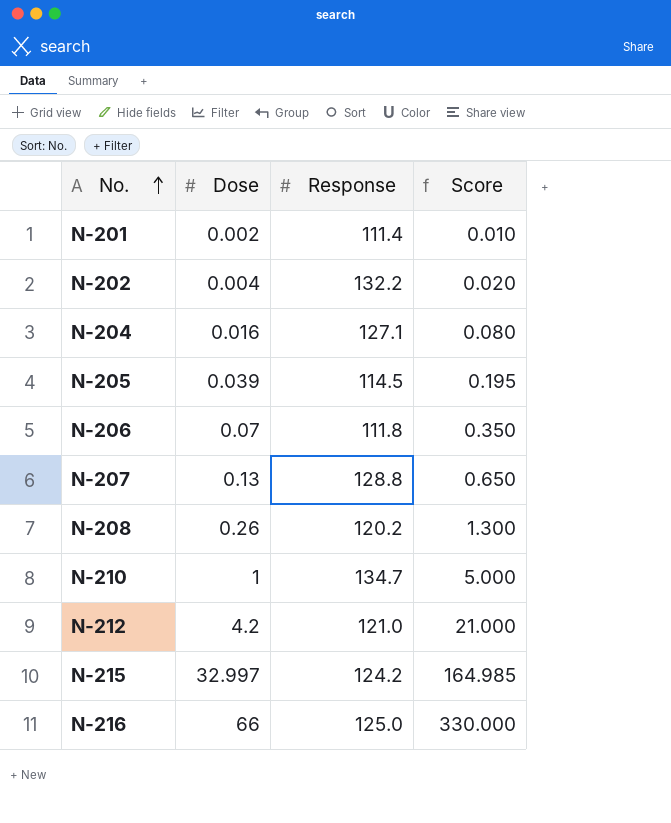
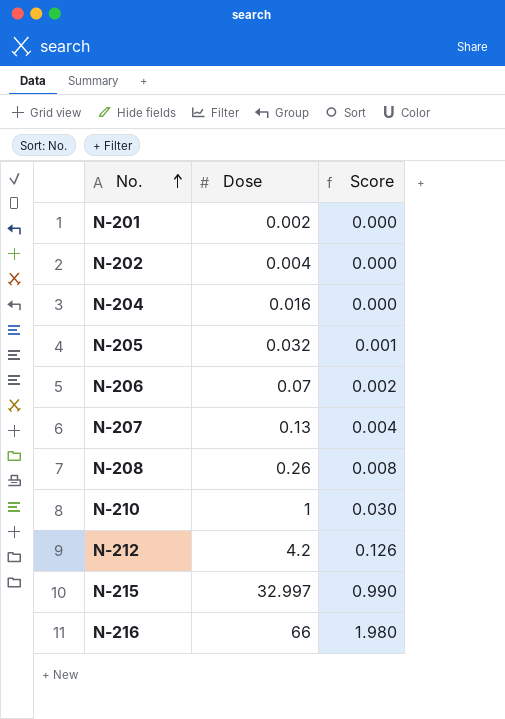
column Response | position: 3 -> none
column Score | formula: [Dose] * 5 -> [Dose] * 0.03
N-205 | Dose: 0.039 -> 0.032

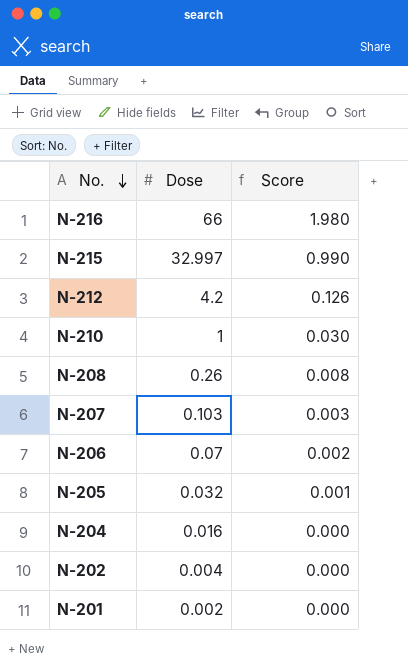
row order: No. ascending -> No. descending
N-207 | Dose: 0.13 -> 0.103
N-207 | Score: 0.004 -> 0.003

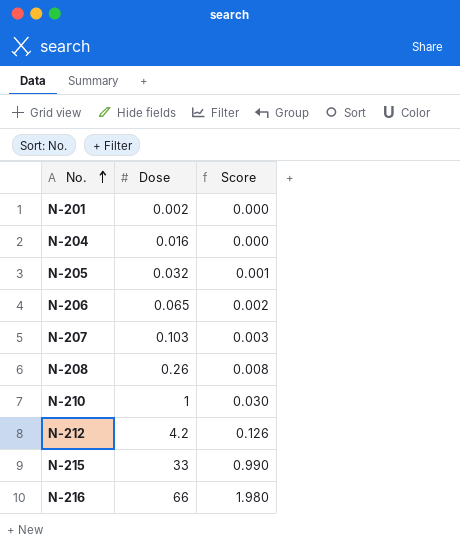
row order: No. descending -> No. ascending
row N-202: 0.004 | 0.000 -> none
N-206 | Dose: 0.07 -> 0.065
N-215 | Dose: 32.997 -> 33

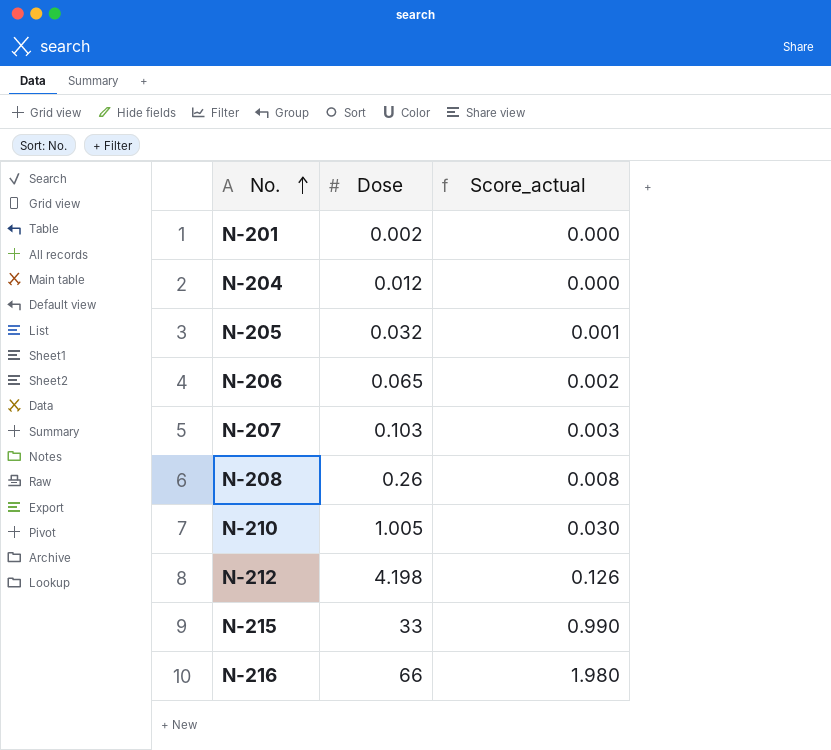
column name: Score -> Score_actual
N-204 | Dose: 0.016 -> 0.012
N-210 | Dose: 1 -> 1.005
N-212 | Dose: 4.2 -> 4.198

